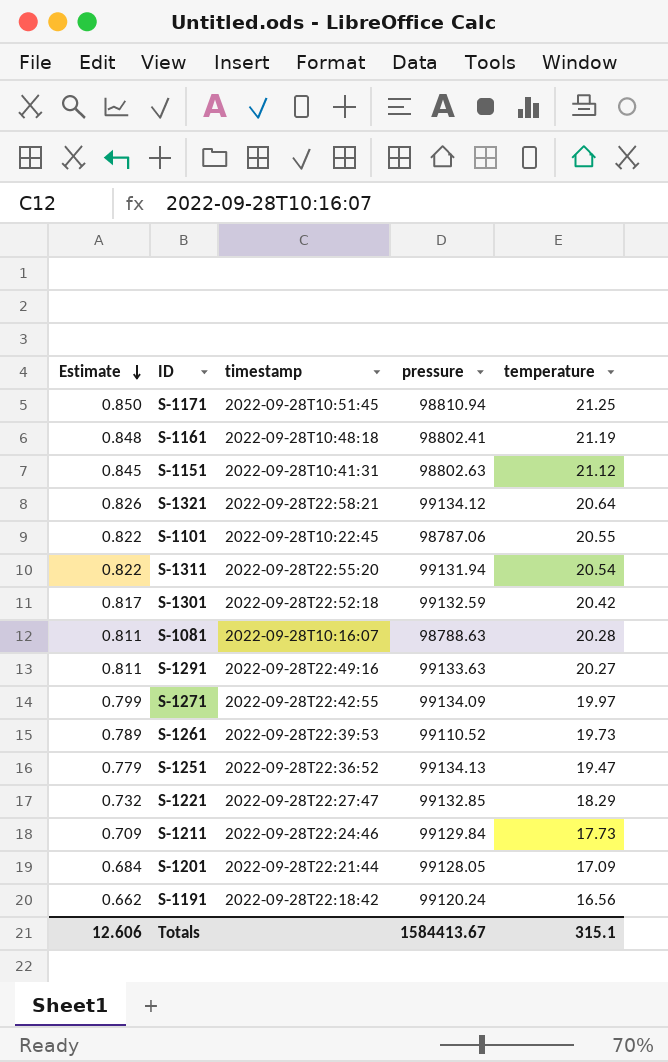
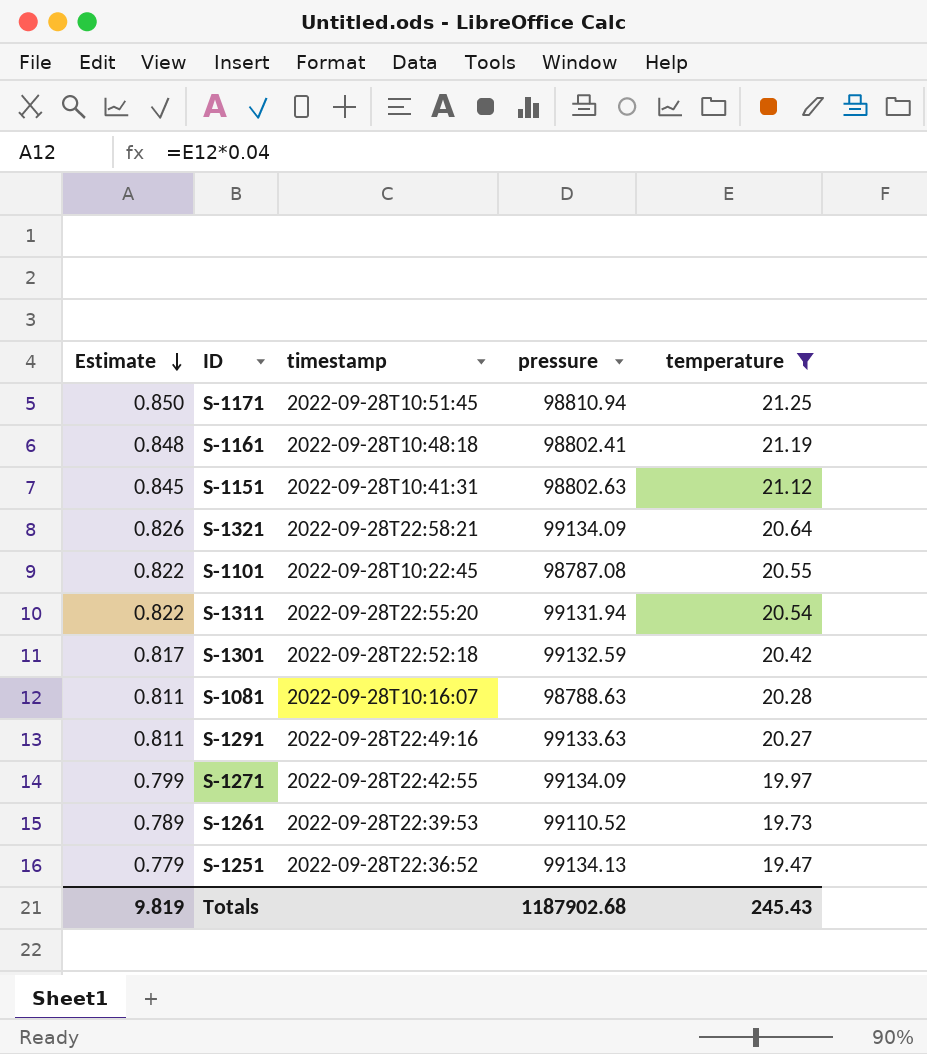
filter: none -> temperature >= 19.47
S-1321 | pressure: 99134.12 -> 99134.09
S-1101 | pressure: 98787.06 -> 98787.08
Totals | Estimate: 12.606 -> 9.819
Totals | pressure: 1584413.67 -> 1187902.68
Totals | temperature: 315.1 -> 245.43

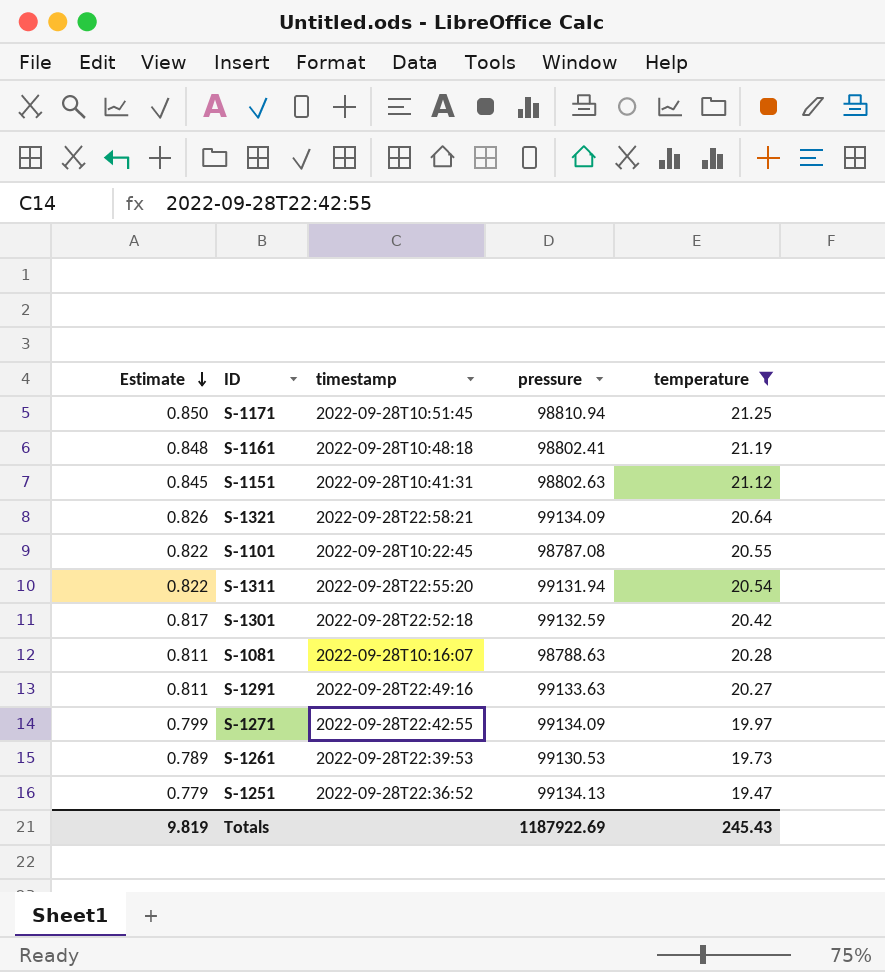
S-1261 | pressure: 99110.52 -> 99130.53
Totals | pressure: 1187902.68 -> 1187922.69

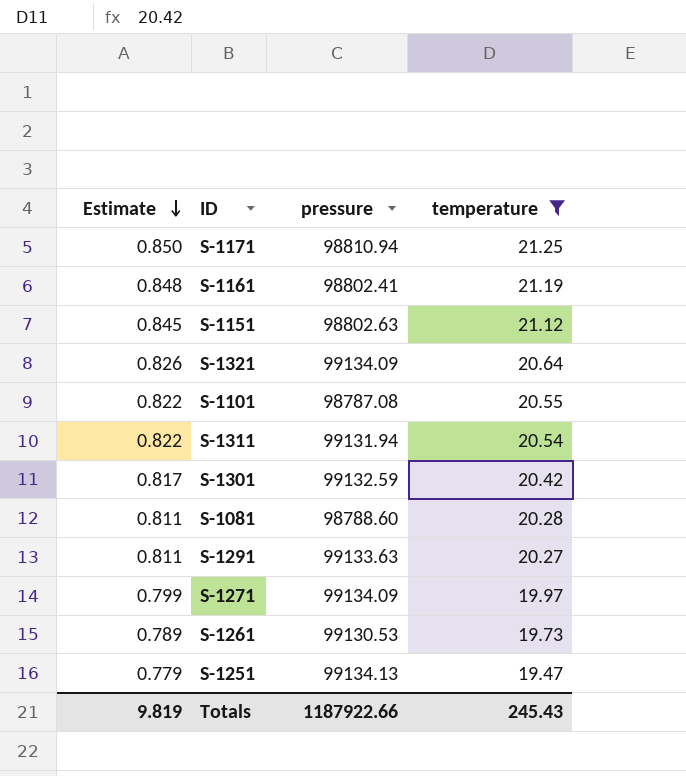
column timestamp | position: 3 -> none
S-1081 | pressure: 98788.63 -> 98788.60
Totals | pressure: 1187922.69 -> 1187922.66

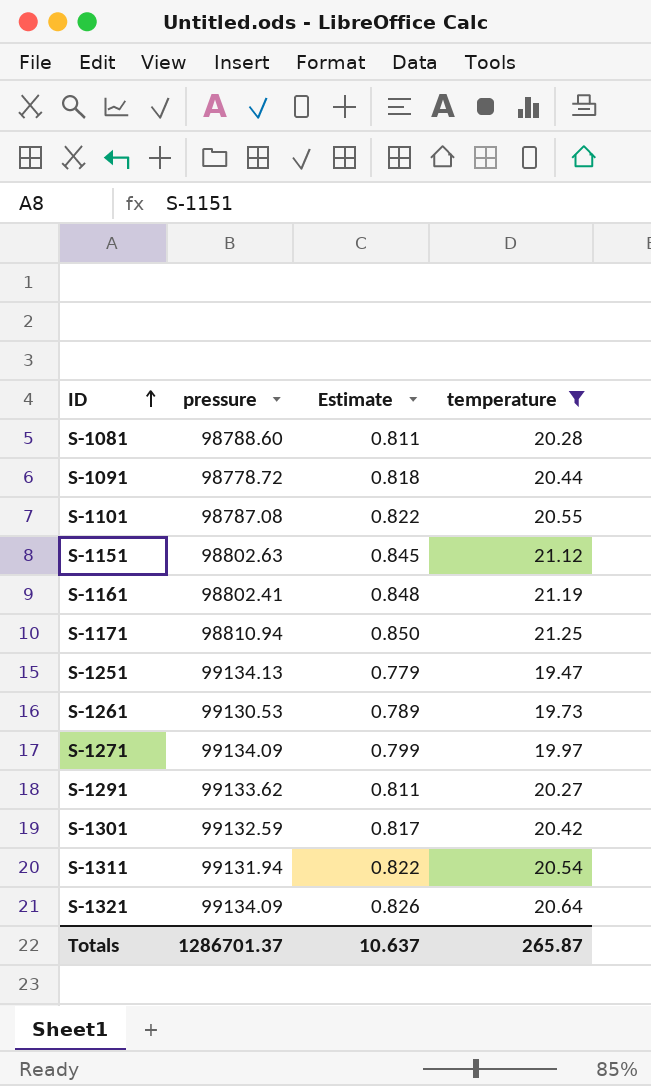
row order: Estimate descending -> ID ascending
column Estimate | position: 1 -> 3
row S-1091: none -> 98778.72 | 0.818 | 20.44
S-1291 | pressure: 99133.63 -> 99133.62
Totals | pressure: 1187922.66 -> 1286701.37
Totals | Estimate: 9.819 -> 10.637
Totals | temperature: 245.43 -> 265.87

